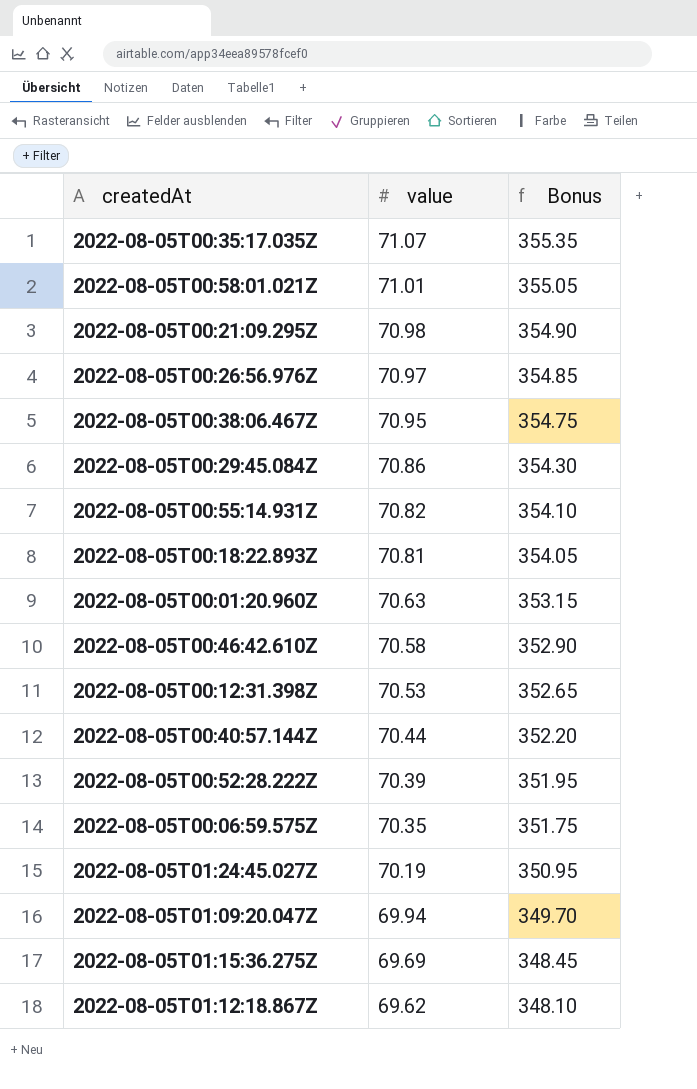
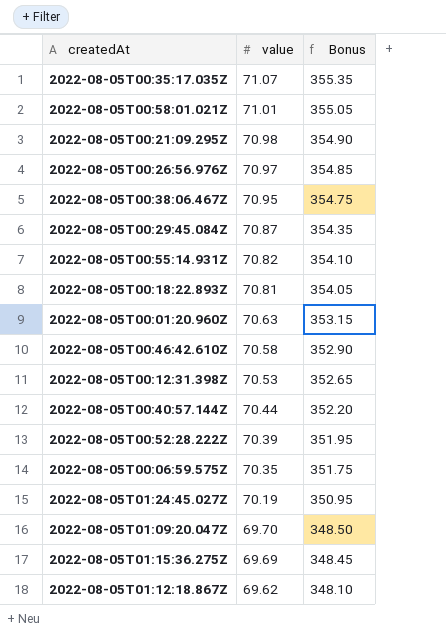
2022-08-05T00:29:45.084Z | value: 70.86 -> 70.87
2022-08-05T00:29:45.084Z | Bonus: 354.30 -> 354.35
2022-08-05T01:09:20.047Z | value: 69.94 -> 69.70
2022-08-05T01:09:20.047Z | Bonus: 349.70 -> 348.50

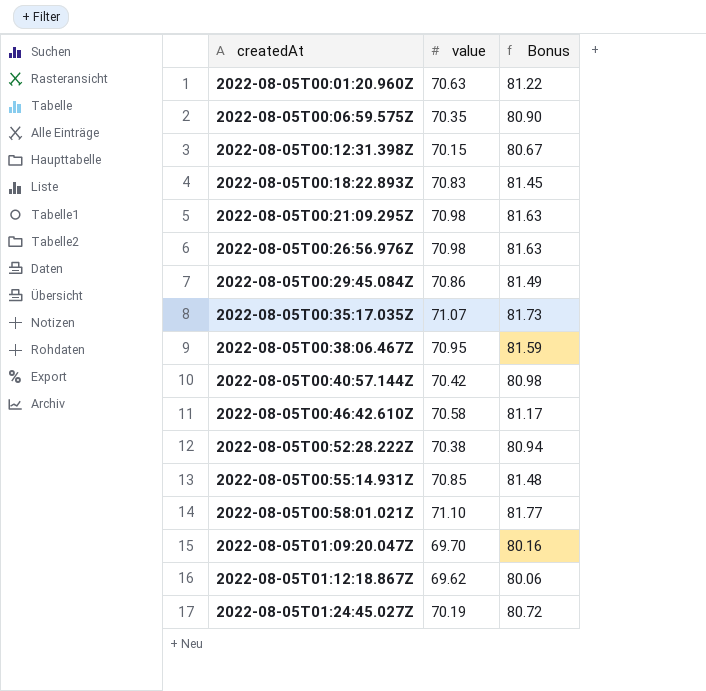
row order: value descending -> createdAt ascending
column Bonus | formula: [value] * 5 -> [value] * 1.15
row 2022-08-05T01:15:36.275Z: 69.69 | 348.45 -> none
2022-08-05T00:12:31.398Z | value: 70.53 -> 70.15
2022-08-05T00:18:22.893Z | value: 70.81 -> 70.83
2022-08-05T00:26:56.976Z | value: 70.97 -> 70.98
2022-08-05T00:29:45.084Z | value: 70.87 -> 70.86
2022-08-05T00:40:57.144Z | value: 70.44 -> 70.42
2022-08-05T00:52:28.222Z | value: 70.39 -> 70.38
2022-08-05T00:55:14.931Z | value: 70.82 -> 70.85
2022-08-05T00:58:01.021Z | value: 71.01 -> 71.10

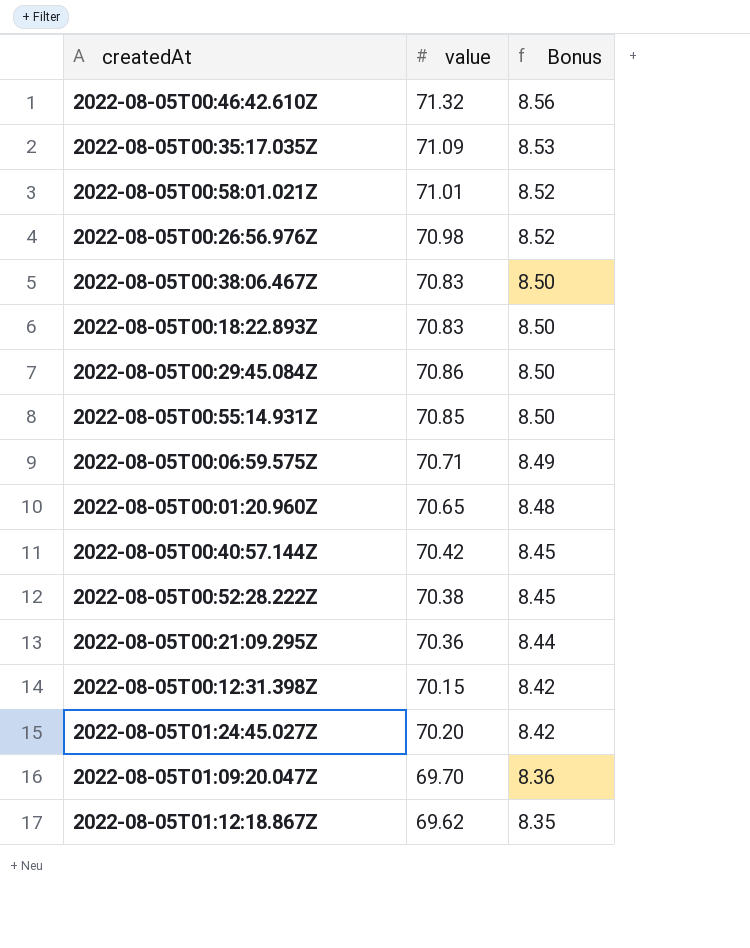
row order: createdAt ascending -> Bonus descending
column Bonus | formula: [value] * 1.15 -> [value] * 0.12
2022-08-05T00:46:42.610Z | value: 70.58 -> 71.32
2022-08-05T00:35:17.035Z | value: 71.07 -> 71.09
2022-08-05T00:58:01.021Z | value: 71.10 -> 71.01
2022-08-05T00:38:06.467Z | value: 70.95 -> 70.83
2022-08-05T00:06:59.575Z | value: 70.35 -> 70.71
2022-08-05T00:01:20.960Z | value: 70.63 -> 70.65
2022-08-05T00:21:09.295Z | value: 70.98 -> 70.36
2022-08-05T01:24:45.027Z | value: 70.19 -> 70.20

